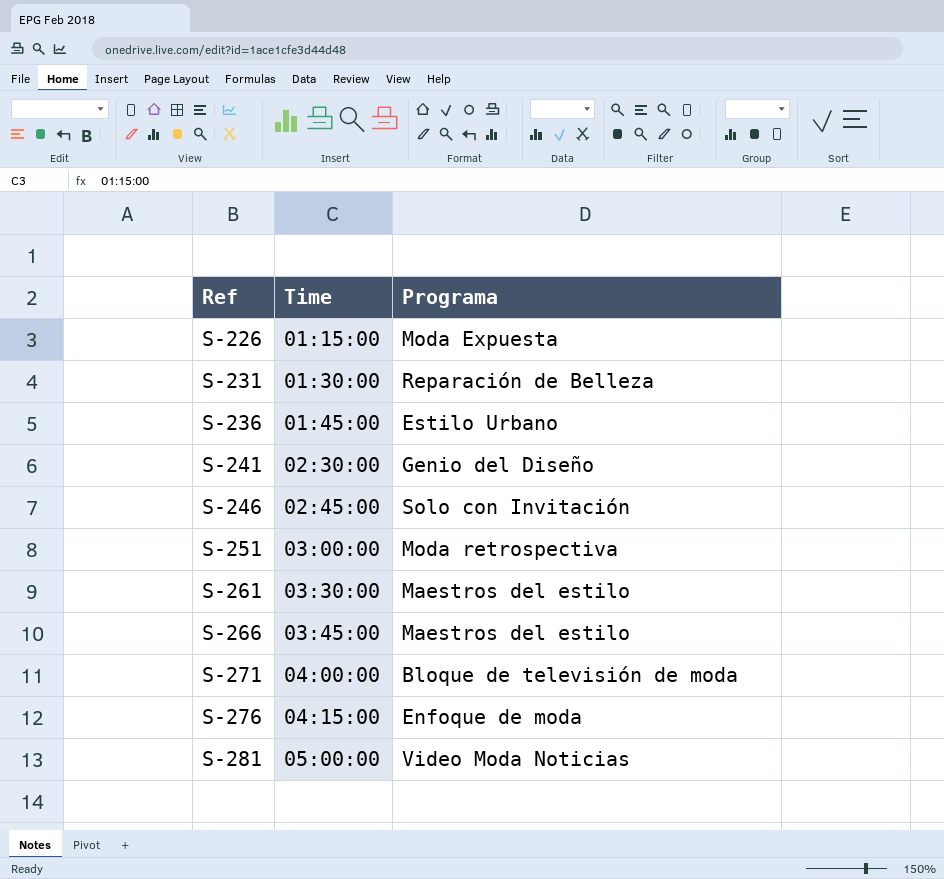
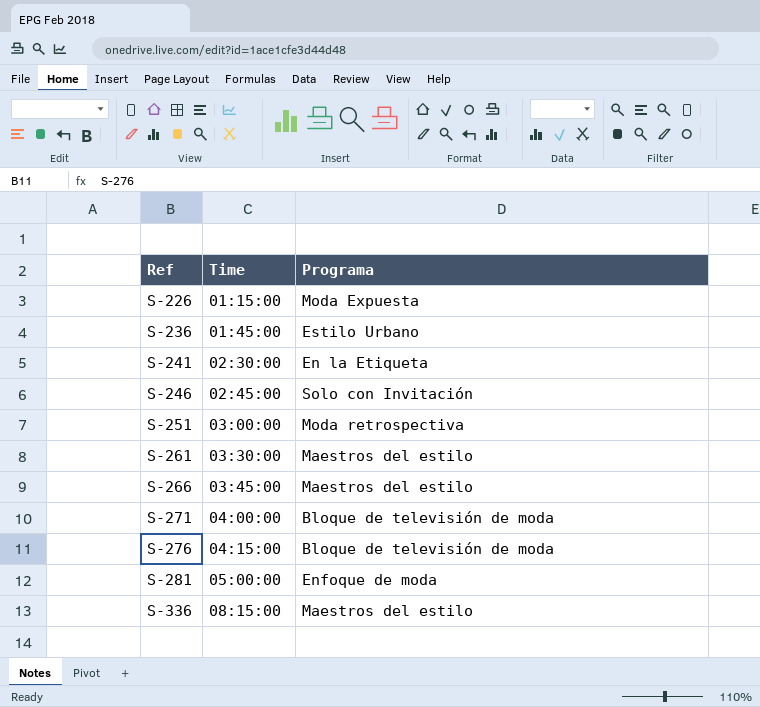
row S-231: 01:30:00 | Reparación de Belleza -> none
S-241 | Programa: Genio del Diseño -> En la Etiqueta
S-276 | Programa: Enfoque de moda -> Bloque de televisión de moda
S-281 | Programa: Video Moda Noticias -> Enfoque de moda
row S-336: none -> 08:15:00 | Maestros del estilo

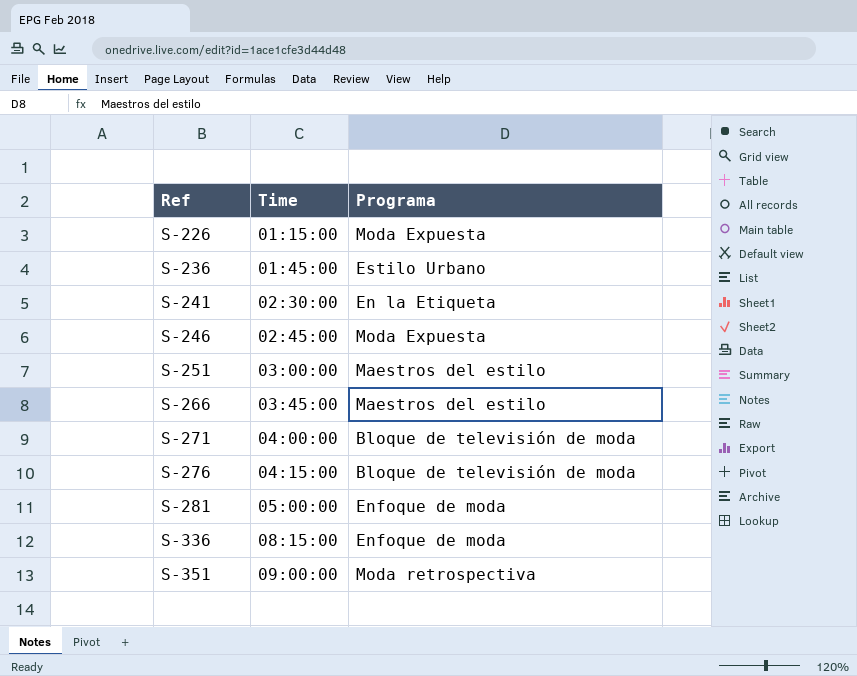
row S-261: 03:30:00 | Maestros del estilo -> none
S-246 | Programa: Solo con Invitación -> Moda Expuesta
S-251 | Programa: Moda retrospectiva -> Maestros del estilo
S-336 | Programa: Maestros del estilo -> Enfoque de moda
row S-351: none -> 09:00:00 | Moda retrospectiva

